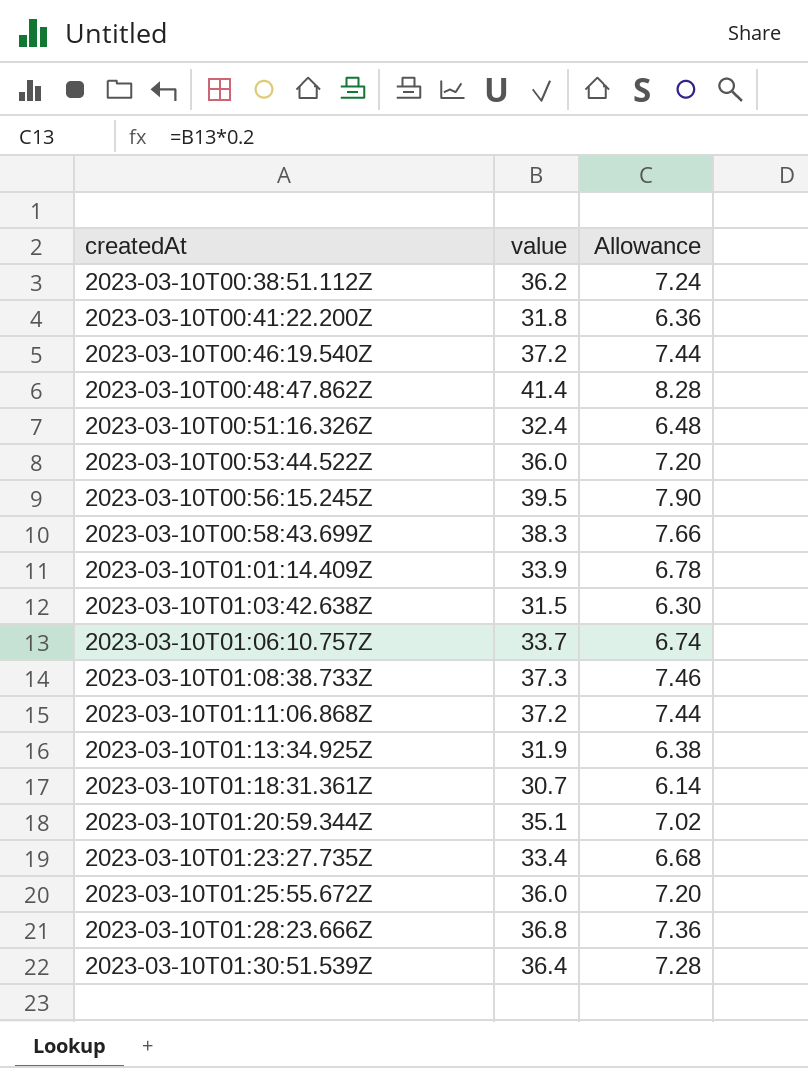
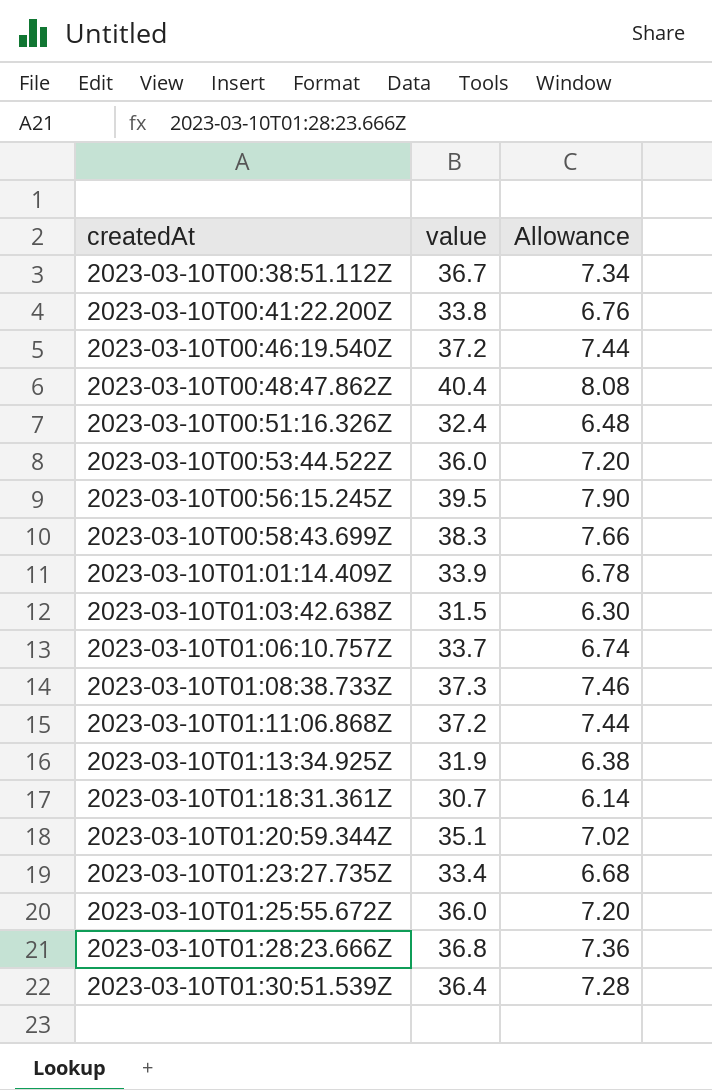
2023-03-10T00:38:51.112Z | value: 36.2 -> 36.7
2023-03-10T00:38:51.112Z | Allowance: 7.24 -> 7.34
2023-03-10T00:41:22.200Z | value: 31.8 -> 33.8
2023-03-10T00:41:22.200Z | Allowance: 6.36 -> 6.76
2023-03-10T00:48:47.862Z | value: 41.4 -> 40.4
2023-03-10T00:48:47.862Z | Allowance: 8.28 -> 8.08

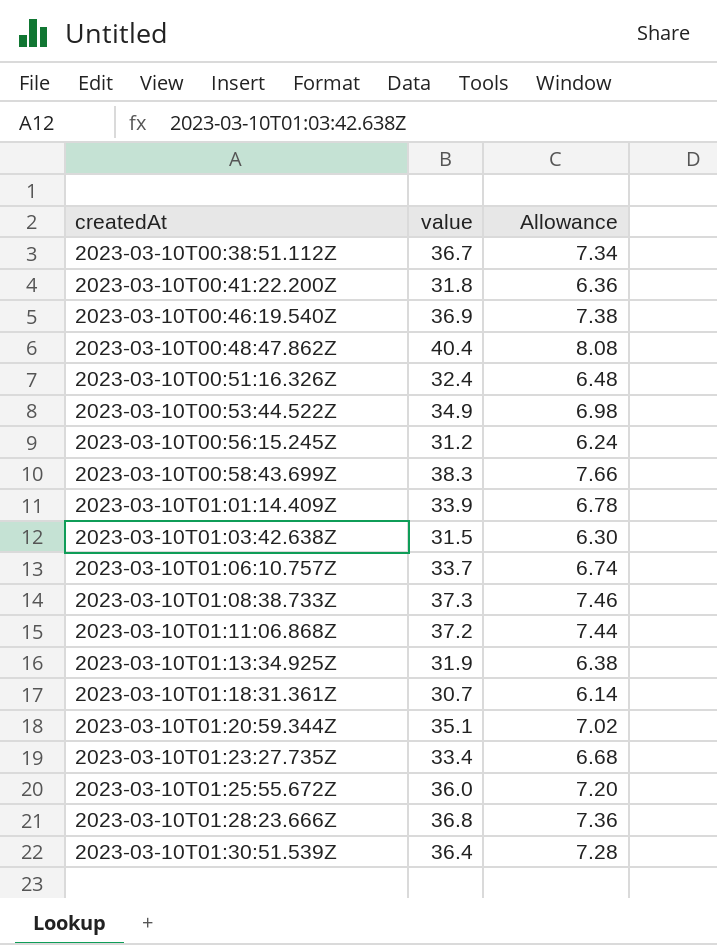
2023-03-10T00:41:22.200Z | value: 33.8 -> 31.8
2023-03-10T00:41:22.200Z | Allowance: 6.76 -> 6.36
2023-03-10T00:46:19.540Z | value: 37.2 -> 36.9
2023-03-10T00:46:19.540Z | Allowance: 7.44 -> 7.38
2023-03-10T00:53:44.522Z | value: 36.0 -> 34.9
2023-03-10T00:53:44.522Z | Allowance: 7.20 -> 6.98
2023-03-10T00:56:15.245Z | value: 39.5 -> 31.2
2023-03-10T00:56:15.245Z | Allowance: 7.90 -> 6.24

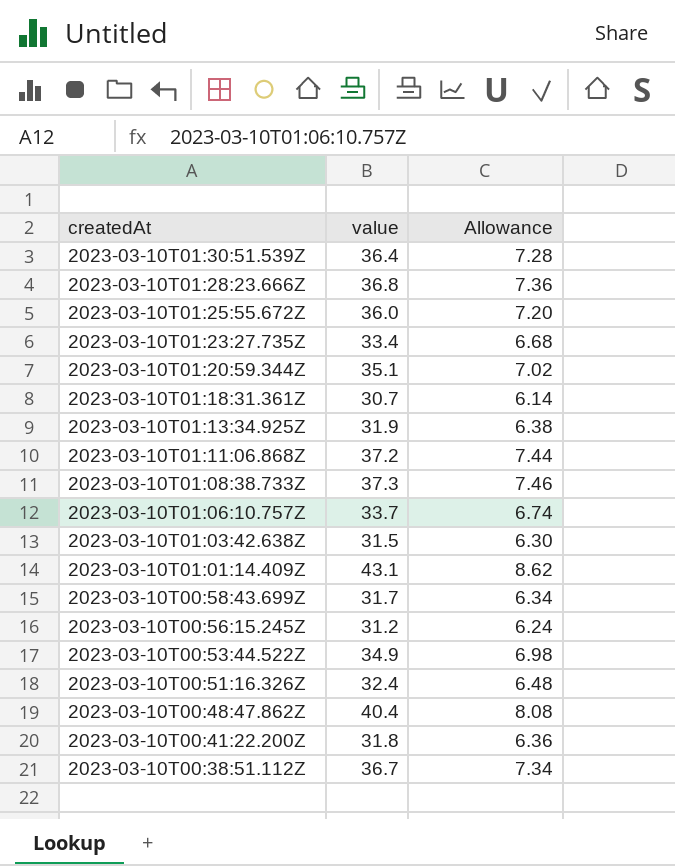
row order: createdAt ascending -> createdAt descending
row 2023-03-10T00:46:19.540Z: 36.9 | 7.38 -> none
2023-03-10T01:01:14.409Z | value: 33.9 -> 43.1
2023-03-10T01:01:14.409Z | Allowance: 6.78 -> 8.62
2023-03-10T00:58:43.699Z | value: 38.3 -> 31.7
2023-03-10T00:58:43.699Z | Allowance: 7.66 -> 6.34

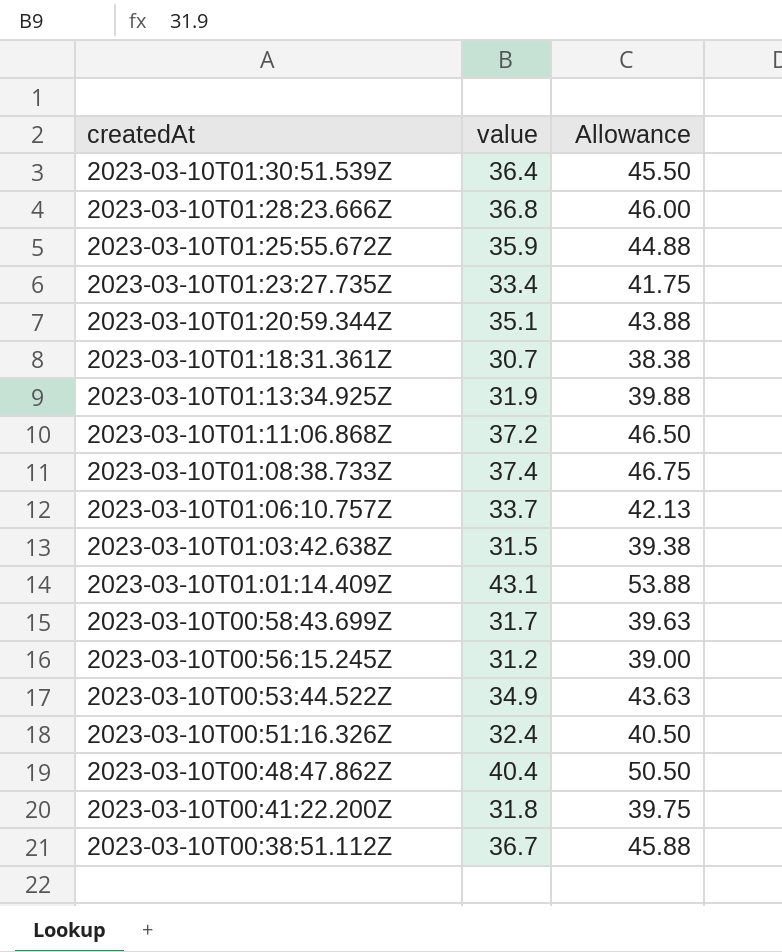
column Allowance | formula: [value] * 0.2 -> [value] * 1.25
2023-03-10T01:25:55.672Z | value: 36.0 -> 35.9
2023-03-10T01:08:38.733Z | value: 37.3 -> 37.4

